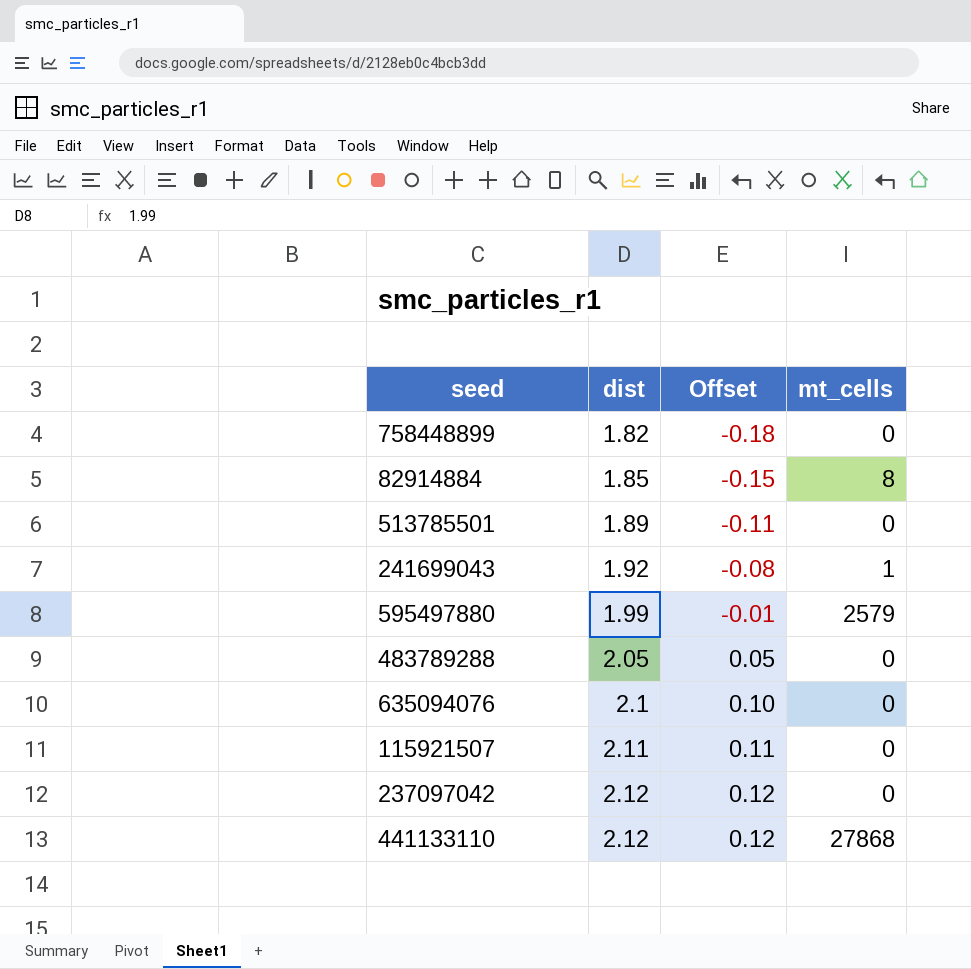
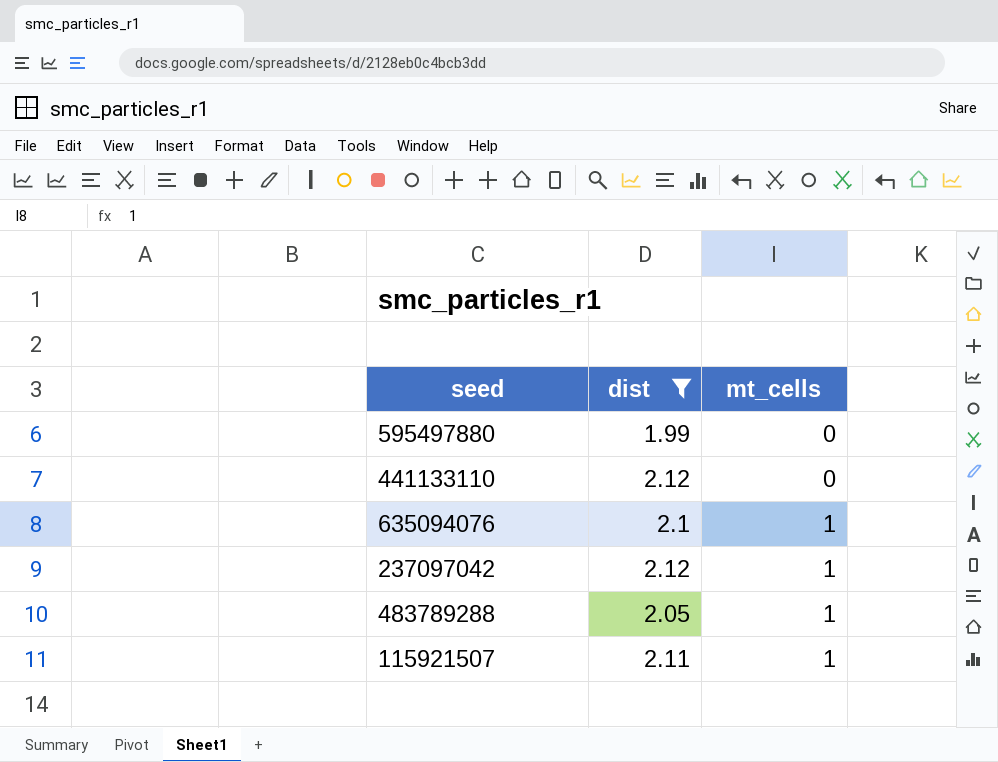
filter: none -> dist >= 1.99
row order: dist ascending -> mt_cells ascending
column Offset | formula: [dist] - 2 -> none
595497880 | mt_cells: 2579 -> 0
441133110 | mt_cells: 27868 -> 0
635094076 | mt_cells: 0 -> 1
237097042 | mt_cells: 0 -> 1
483789288 | mt_cells: 0 -> 1
115921507 | mt_cells: 0 -> 1

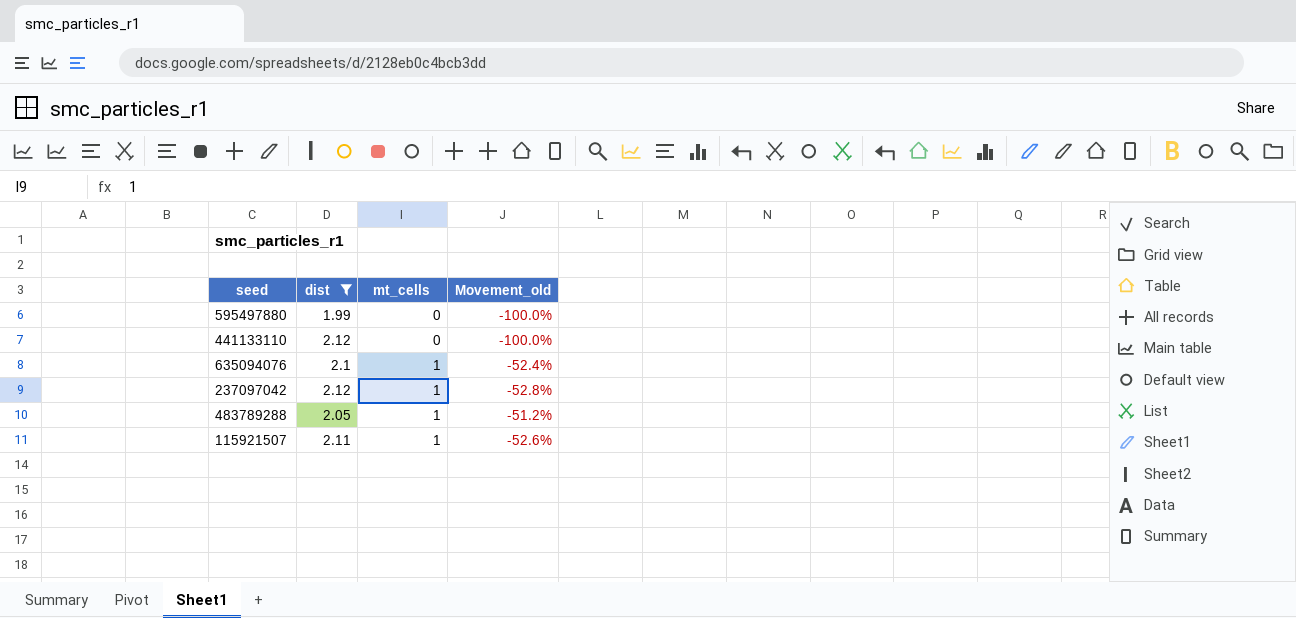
column Movement_old | formula: none -> ([mt_cells] - [dist]) / [dist]

